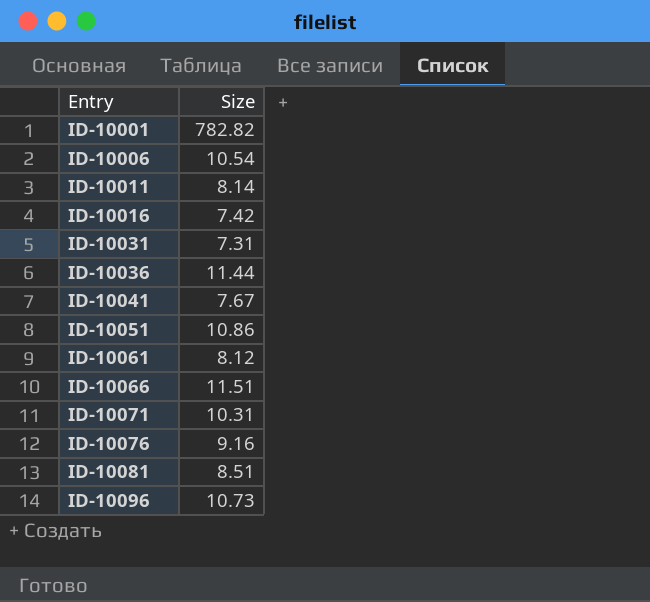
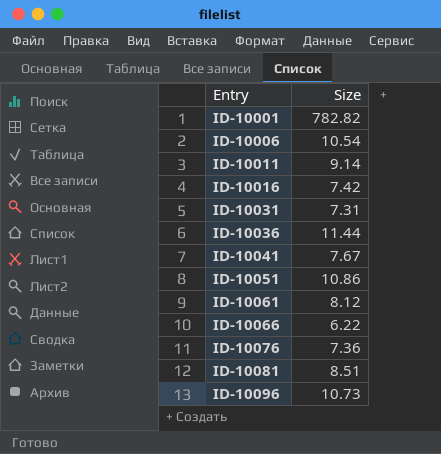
row ID-10071: 10.31 -> none
ID-10011 | Size: 8.14 -> 9.14
ID-10066 | Size: 11.51 -> 6.22
ID-10076 | Size: 9.16 -> 7.36

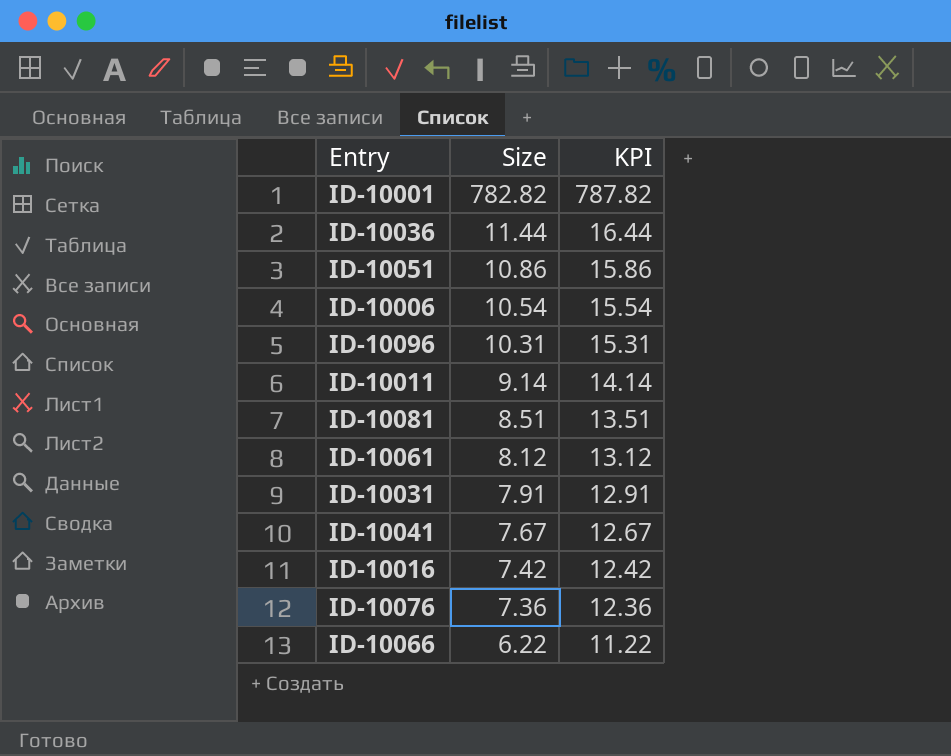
row order: Entry ascending -> Size descending
column KPI | formula: none -> [Size] + 5
ID-10096 | Size: 10.73 -> 10.31
ID-10031 | Size: 7.31 -> 7.91

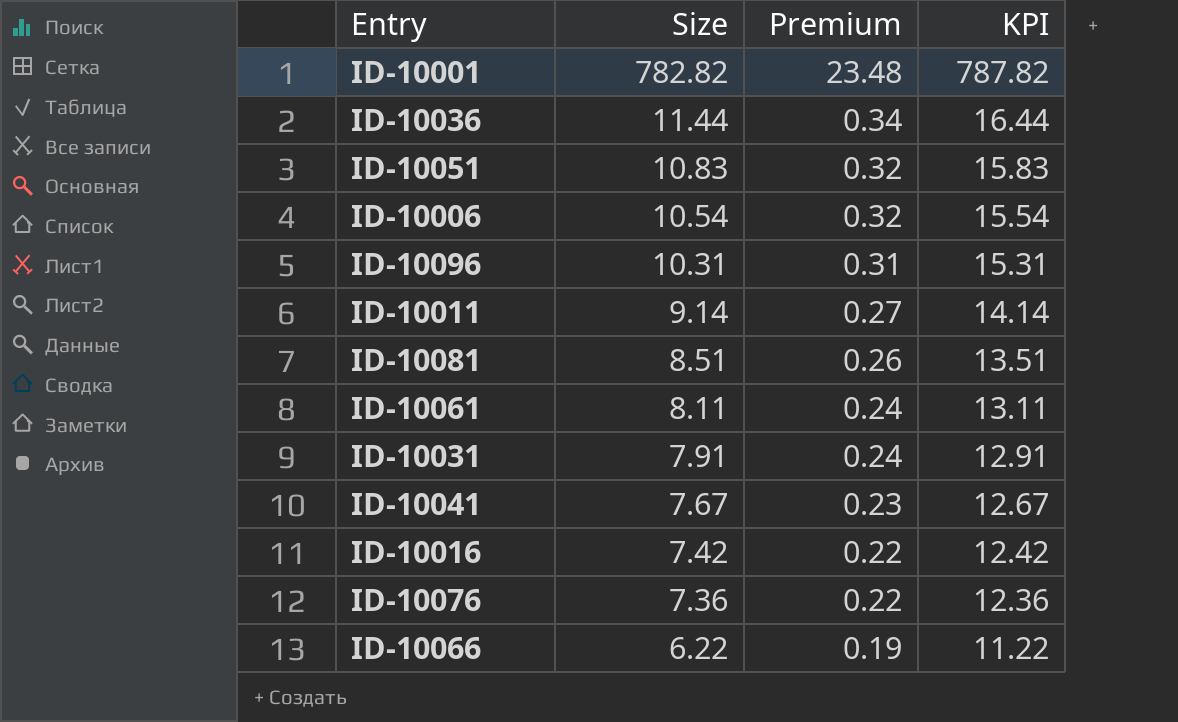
column Premium | formula: none -> [Size] * 0.03
ID-10051 | Size: 10.86 -> 10.83
ID-10051 | KPI: 15.86 -> 15.83
ID-10061 | Size: 8.12 -> 8.11
ID-10061 | KPI: 13.12 -> 13.11

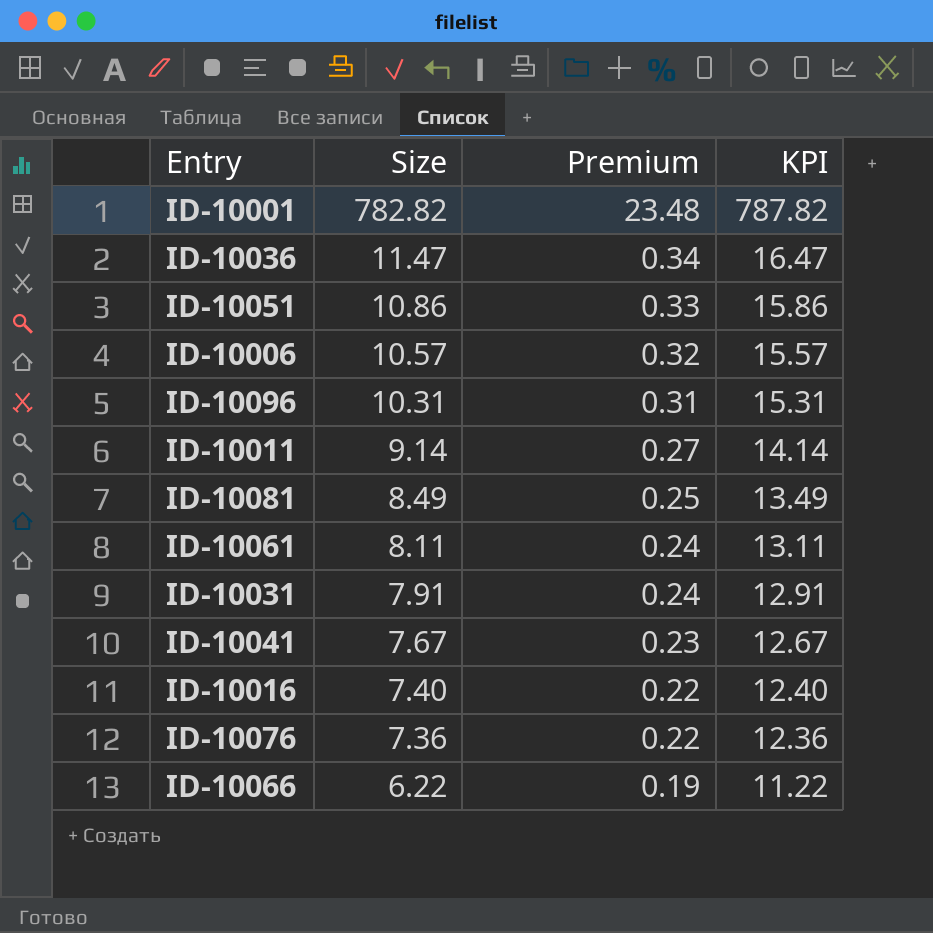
ID-10036 | Size: 11.44 -> 11.47
ID-10036 | KPI: 16.44 -> 16.47
ID-10051 | Size: 10.83 -> 10.86
ID-10051 | Premium: 0.32 -> 0.33
ID-10051 | KPI: 15.83 -> 15.86
ID-10006 | Size: 10.54 -> 10.57
ID-10006 | KPI: 15.54 -> 15.57
ID-10081 | Size: 8.51 -> 8.49
ID-10081 | Premium: 0.26 -> 0.25
ID-10081 | KPI: 13.51 -> 13.49
ID-10016 | Size: 7.42 -> 7.40
ID-10016 | KPI: 12.42 -> 12.40

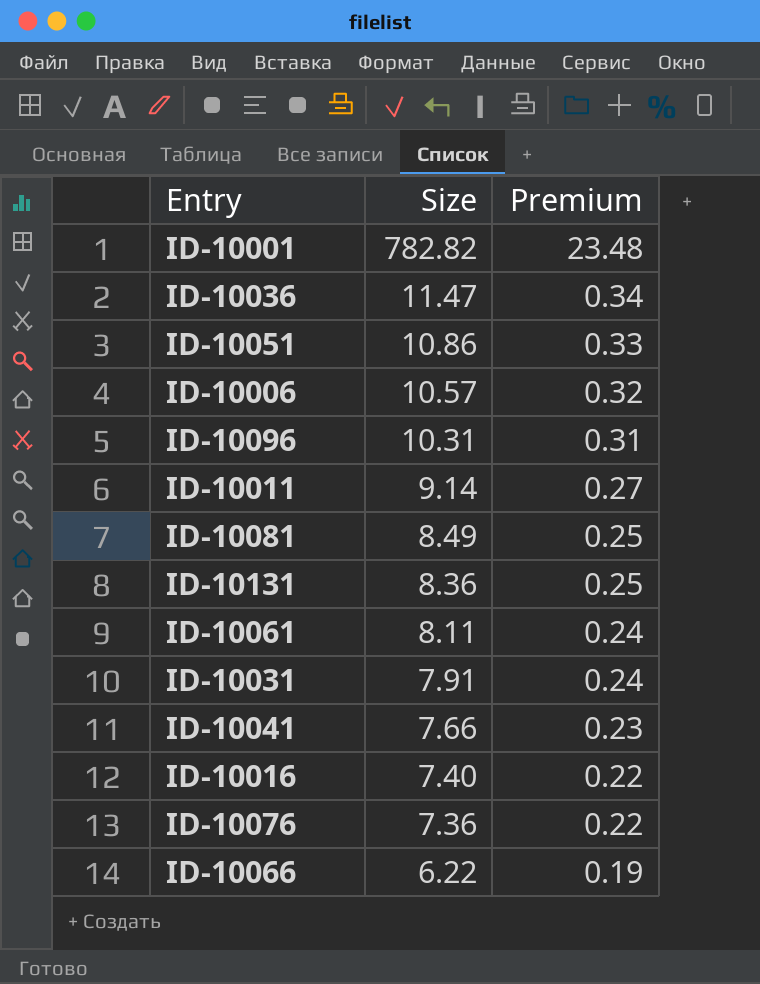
column KPI | formula: [Size] + 5 -> none
row ID-10131: none -> 8.36 | 0.25
ID-10041 | Size: 7.67 -> 7.66

